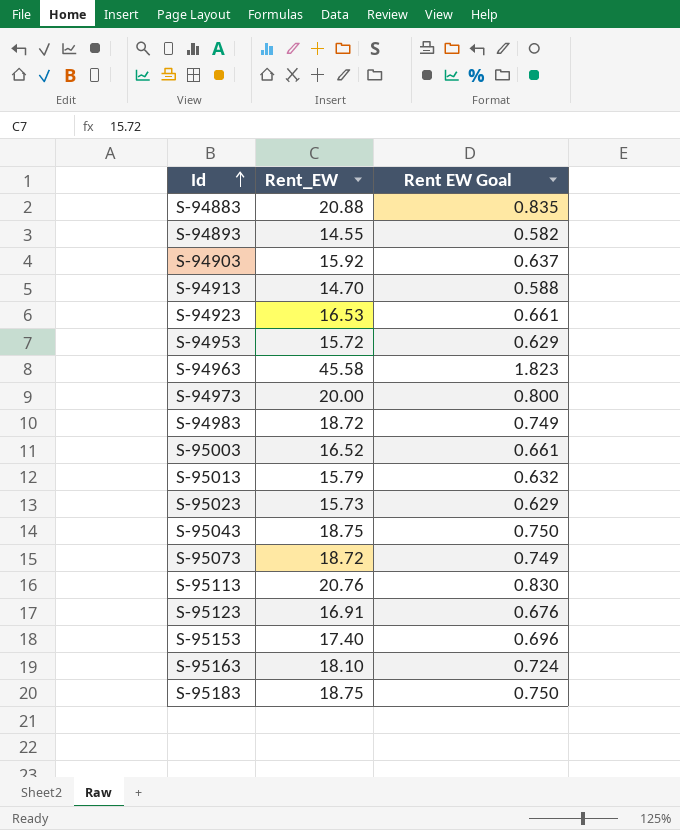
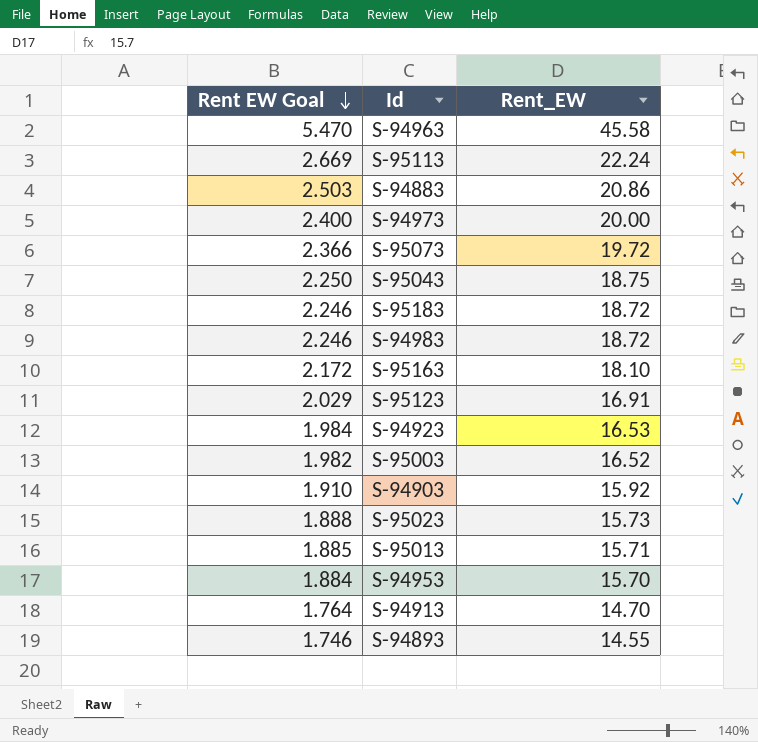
row order: Id ascending -> Rent EW Goal descending
column Rent EW Goal | formula: [Rent_EW] * 0.04 -> [Rent_EW] * 0.12
column Rent EW Goal | position: 3 -> 1
row S-95153: 17.40 | 0.696 -> none
S-95113 | Rent_EW: 20.76 -> 22.24
S-94883 | Rent_EW: 20.88 -> 20.86
S-95073 | Rent_EW: 18.72 -> 19.72
S-95183 | Rent_EW: 18.75 -> 18.72
S-95013 | Rent_EW: 15.79 -> 15.71
S-94953 | Rent_EW: 15.72 -> 15.70

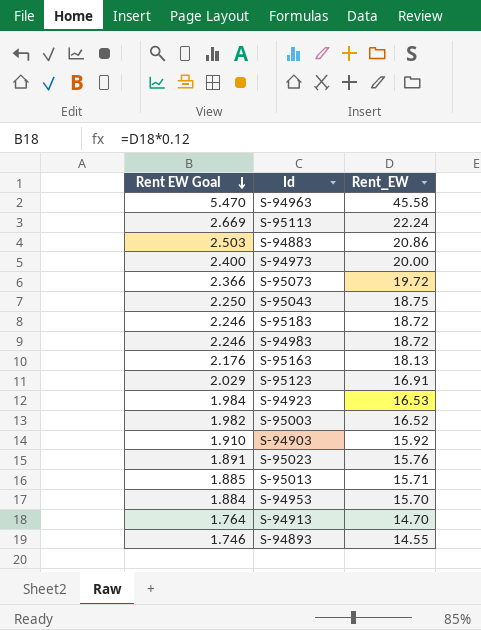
S-95163 | Rent EW Goal: 2.172 -> 2.176
S-95163 | Rent_EW: 18.10 -> 18.13
S-95023 | Rent EW Goal: 1.888 -> 1.891
S-95023 | Rent_EW: 15.73 -> 15.76

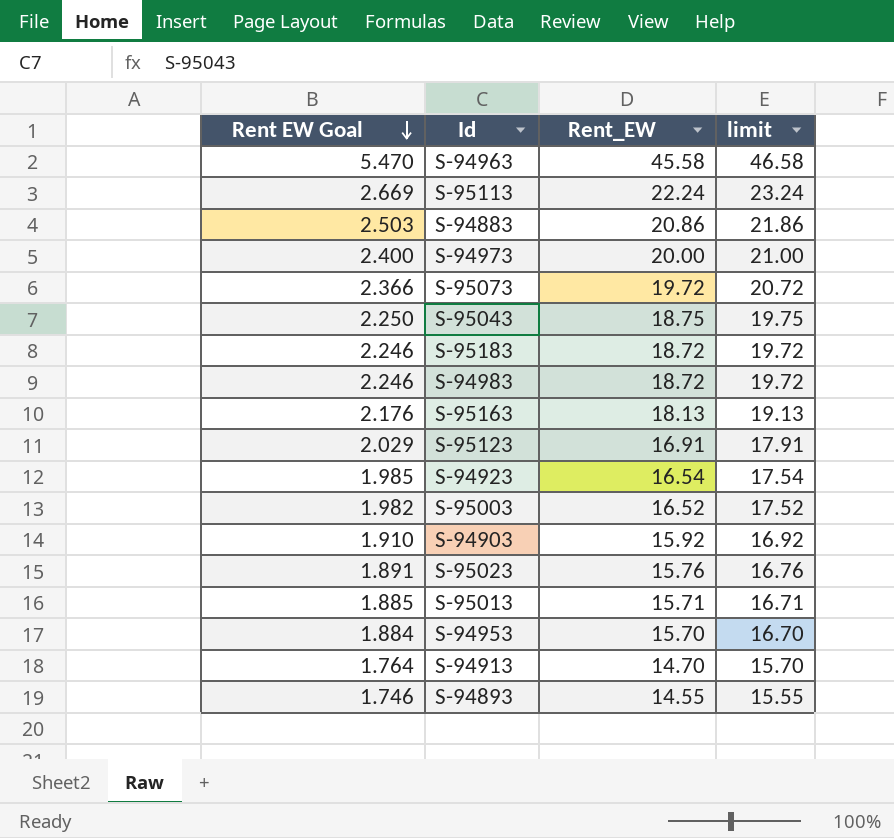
column limit | formula: none -> [Rent_EW] + 1
S-94923 | Rent EW Goal: 1.984 -> 1.985
S-94923 | Rent_EW: 16.53 -> 16.54

